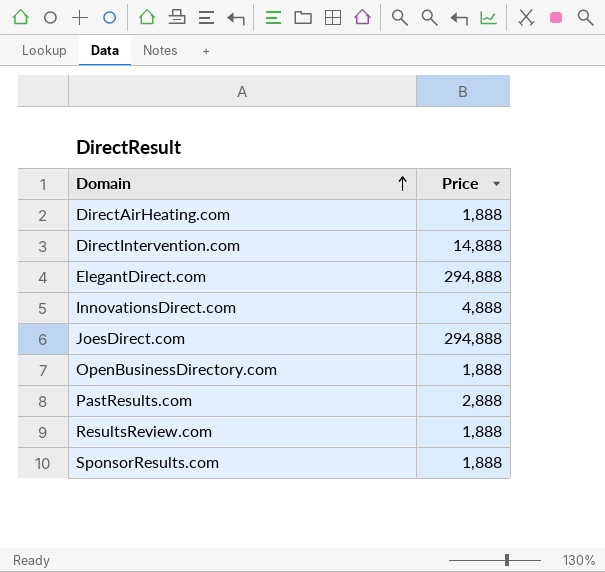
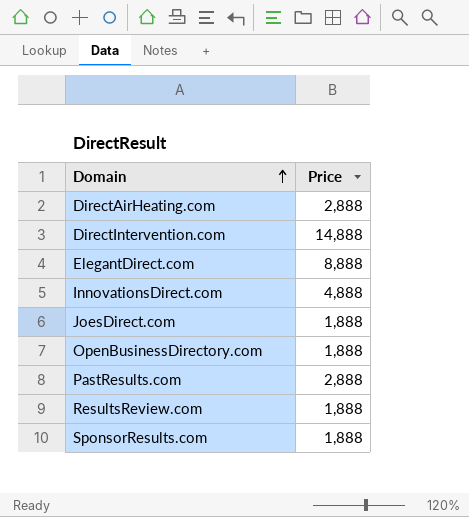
DirectAirHeating.com | Price: 1,888 -> 2,888
ElegantDirect.com | Price: 294,888 -> 8,888
JoesDirect.com | Price: 294,888 -> 1,888

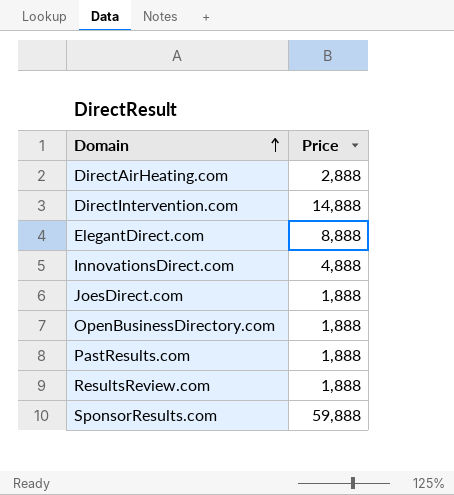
PastResults.com | Price: 2,888 -> 1,888
SponsorResults.com | Price: 1,888 -> 59,888

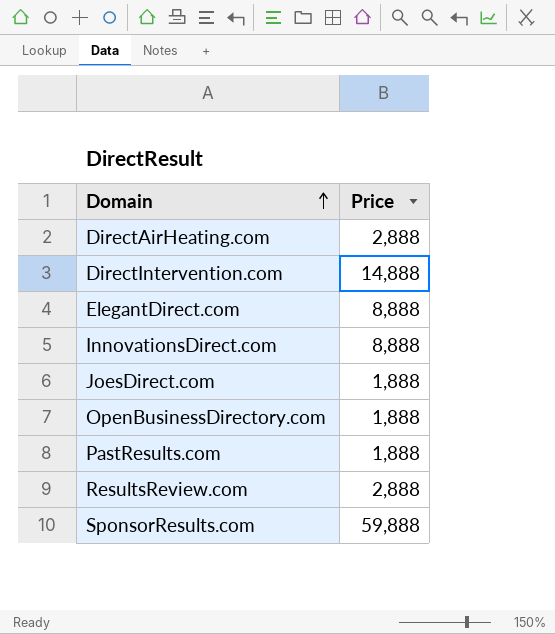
InnovationsDirect.com | Price: 4,888 -> 8,888
ResultsReview.com | Price: 1,888 -> 2,888

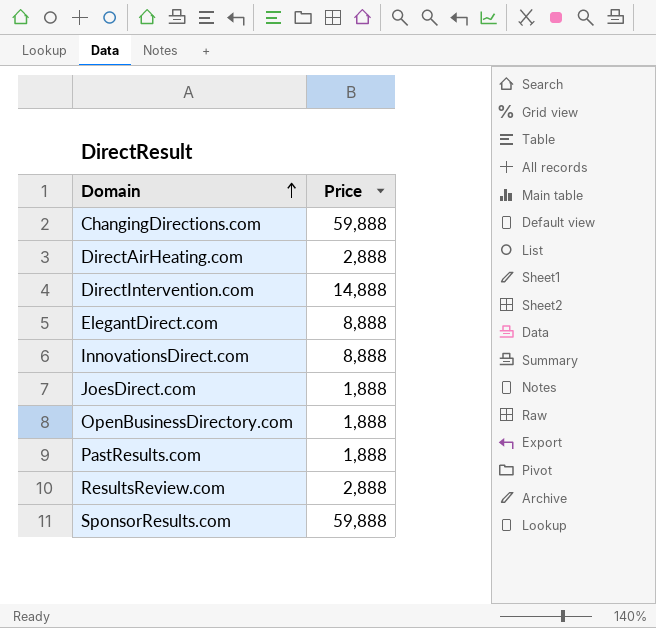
row ChangingDirections.com: none -> 59,888

